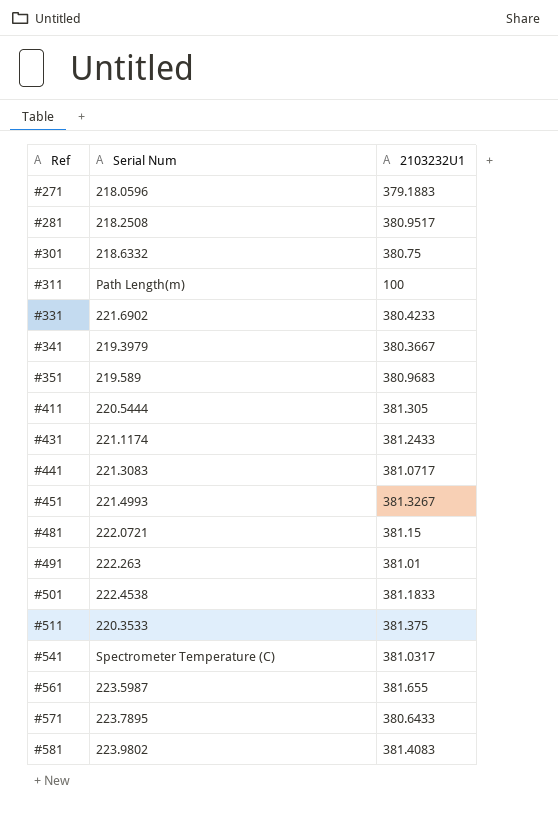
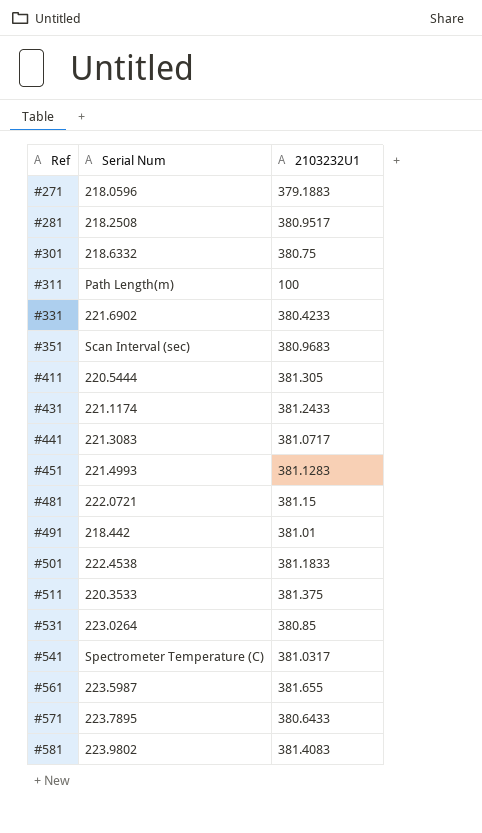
row #341: 219.3979 | 380.3667 -> none
#351 | Serial Num: 219.589 -> Scan Interval (sec)
#451 | 2103232U1: 381.3267 -> 381.1283
#491 | Serial Num: 222.263 -> 218.442
row #531: none -> 223.0264 | 380.85

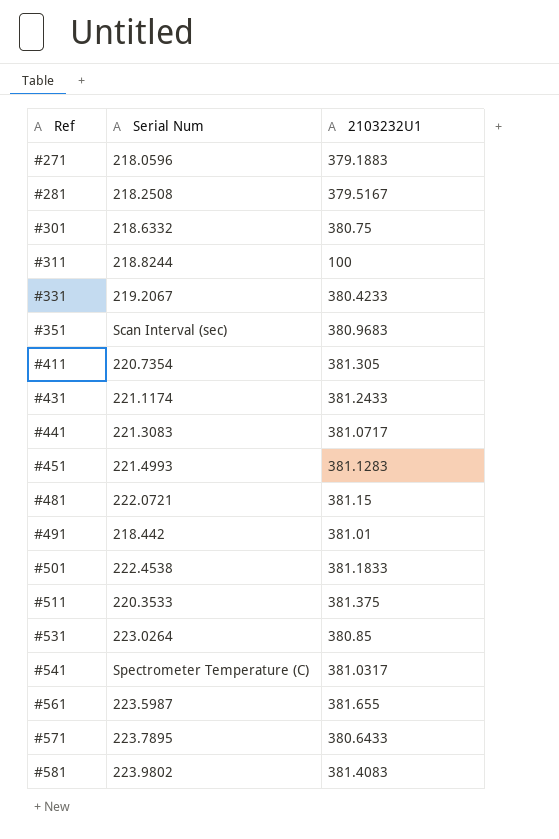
#281 | 2103232U1: 380.9517 -> 379.5167
#311 | Serial Num: Path Length(m) -> 218.8244
#331 | Serial Num: 221.6902 -> 219.2067
#411 | Serial Num: 220.5444 -> 220.7354

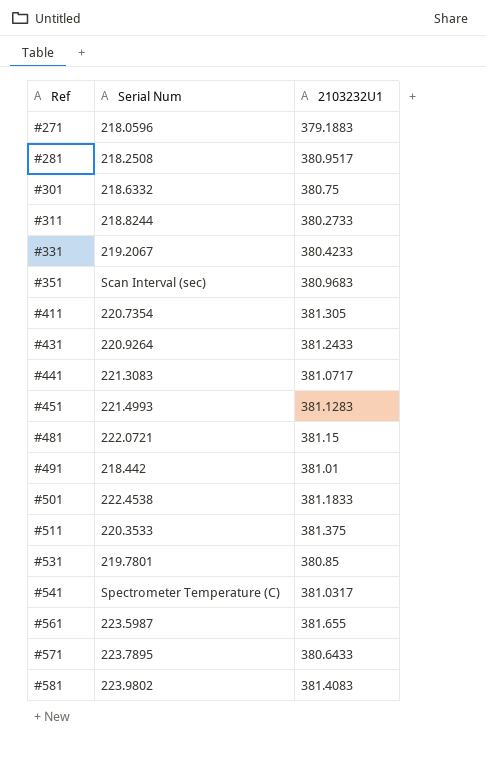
#281 | 2103232U1: 379.5167 -> 380.9517
#311 | 2103232U1: 100 -> 380.2733
#431 | Serial Num: 221.1174 -> 220.9264
#531 | Serial Num: 223.0264 -> 219.7801

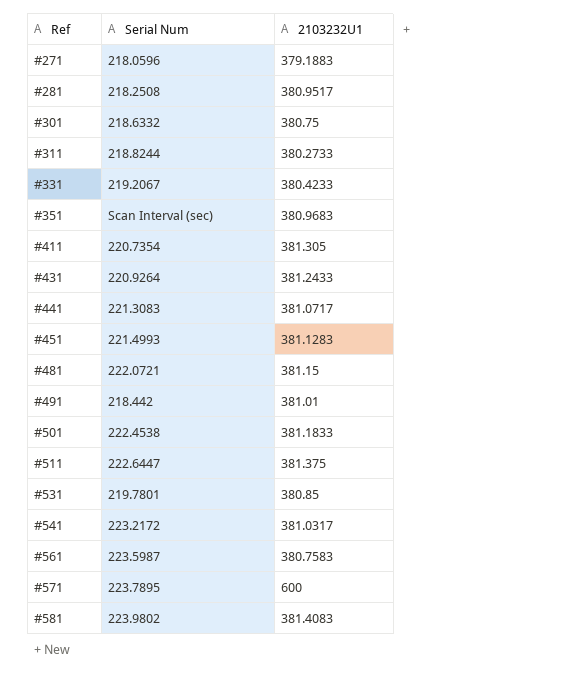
#511 | Serial Num: 220.3533 -> 222.6447
#541 | Serial Num: Spectrometer Temperature (C) -> 223.2172
#561 | 2103232U1: 381.655 -> 380.7583
#571 | 2103232U1: 380.6433 -> 600

